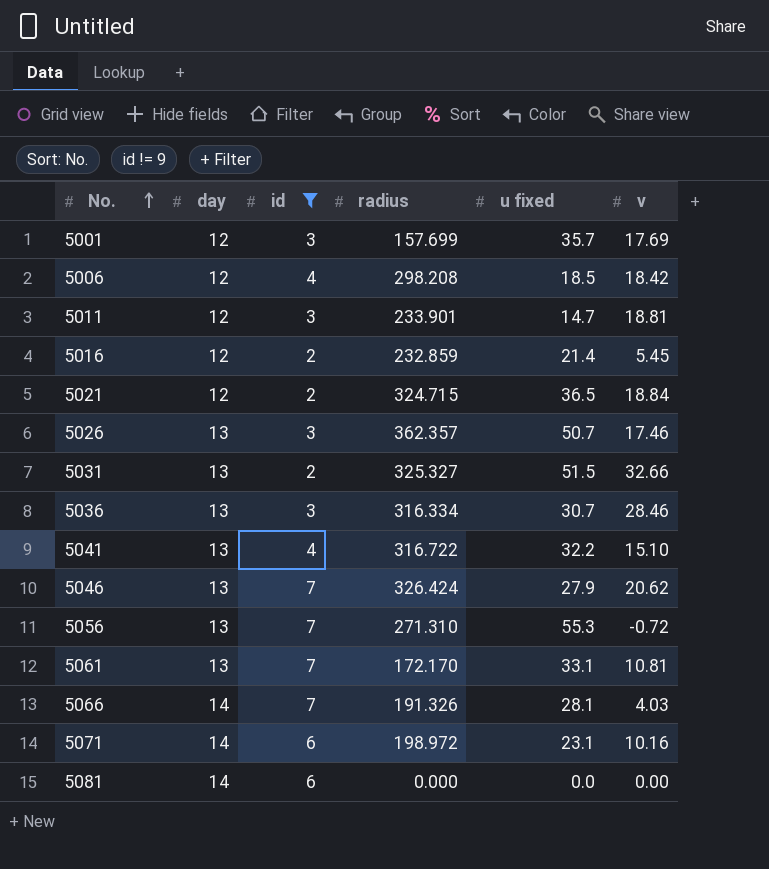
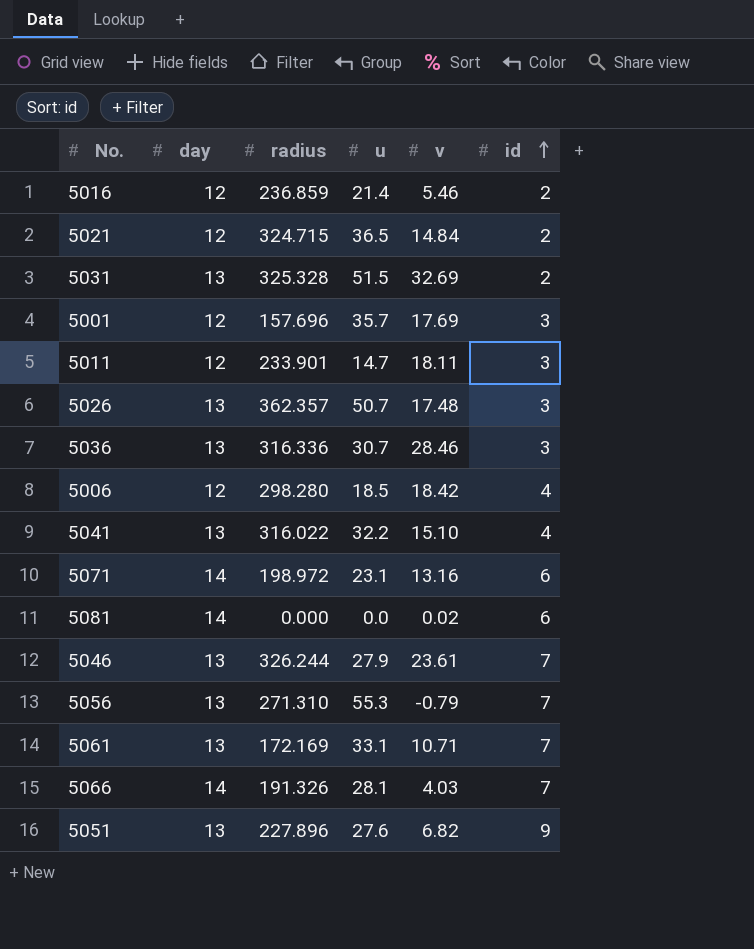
filter: id != 9 -> none
row order: No. ascending -> id ascending
column name: u fixed -> u
column id | position: 3 -> 6
5016 | radius: 232.859 -> 236.859
5016 | v: 5.45 -> 5.46
5021 | v: 18.84 -> 14.84
5031 | radius: 325.327 -> 325.328
5031 | v: 32.66 -> 32.69
5001 | radius: 157.699 -> 157.696
5011 | v: 18.81 -> 18.11
5026 | v: 17.46 -> 17.48
5036 | radius: 316.334 -> 316.336
5006 | radius: 298.208 -> 298.280
5041 | radius: 316.722 -> 316.022
5071 | v: 10.16 -> 13.16
5081 | v: 0.00 -> 0.02
5046 | radius: 326.424 -> 326.244
5046 | v: 20.62 -> 23.61
5056 | v: -0.72 -> -0.79
5061 | radius: 172.170 -> 172.169
5061 | v: 10.81 -> 10.71

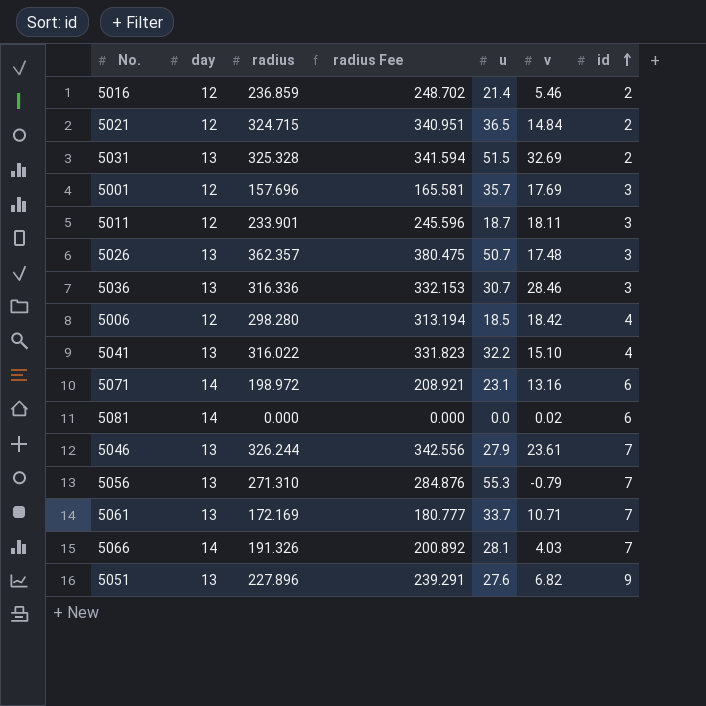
column radius Fee | formula: none -> [radius] * 1.05
5011 | u: 14.7 -> 18.7
5061 | u: 33.1 -> 33.7

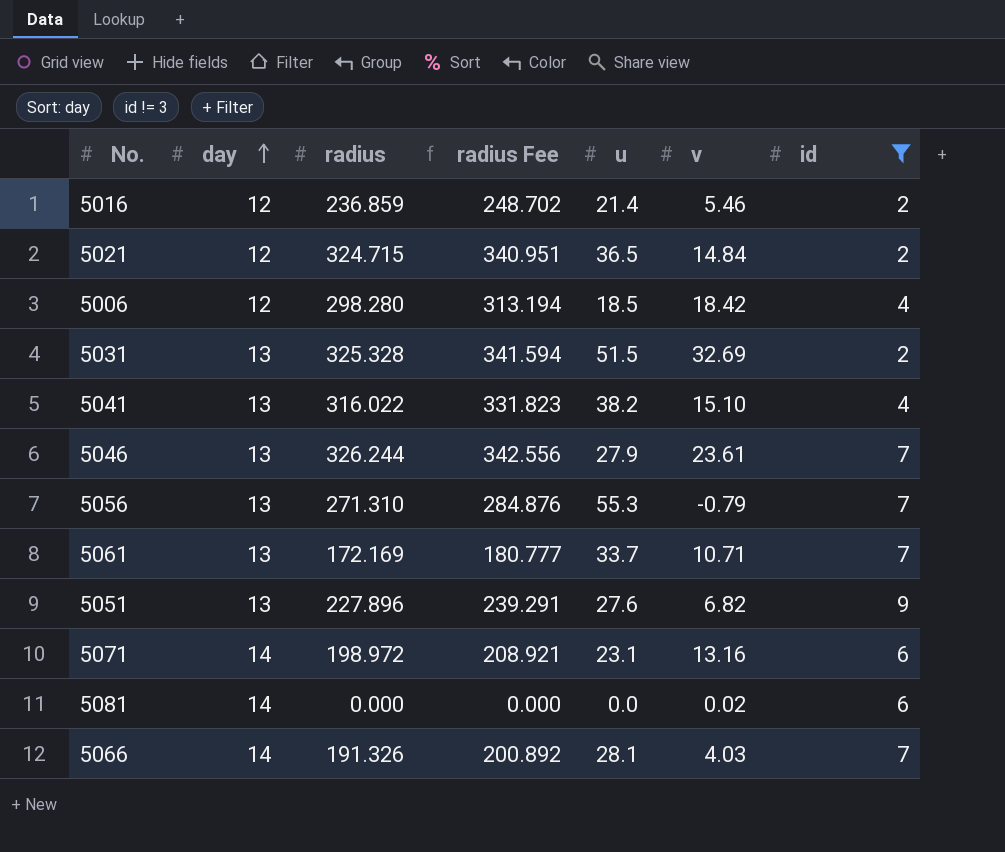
filter: none -> id != 3
row order: id ascending -> day ascending
5041 | u: 32.2 -> 38.2

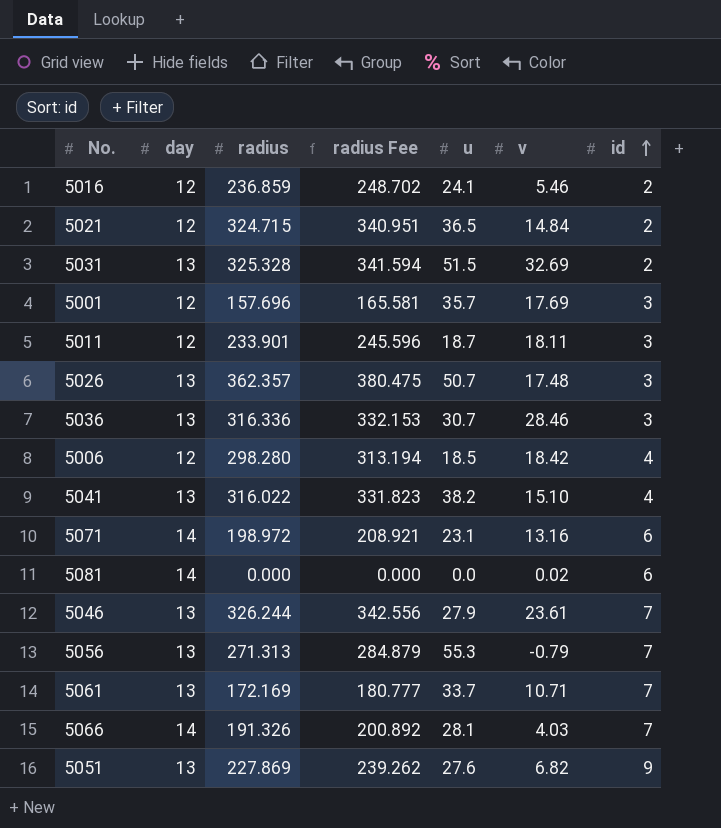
filter: id != 3 -> none
row order: day ascending -> id ascending
5016 | u: 21.4 -> 24.1
5056 | radius: 271.310 -> 271.313
5056 | radius Fee: 284.876 -> 284.879
5051 | radius: 227.896 -> 227.869
5051 | radius Fee: 239.291 -> 239.262

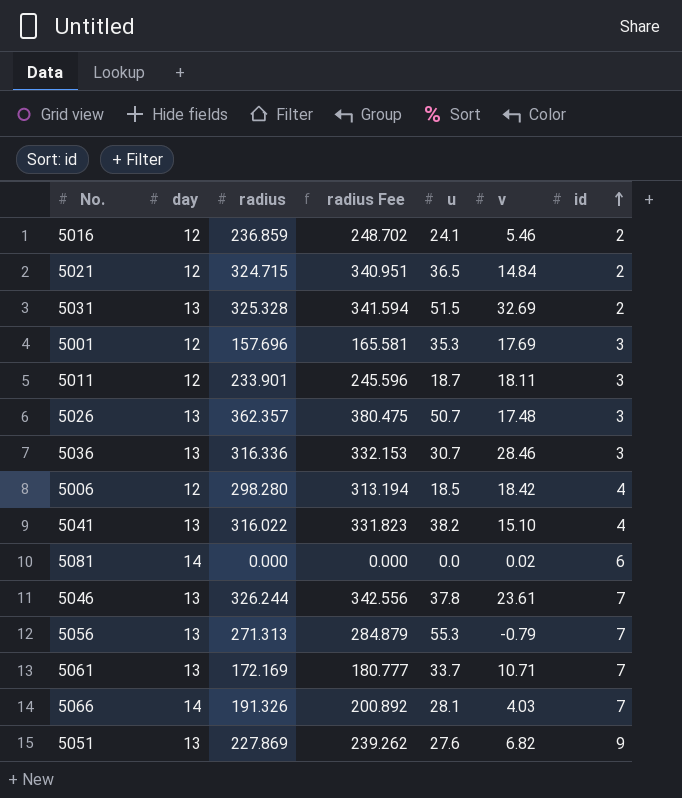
row 5071: 14 | 198.972 | 208.921 | 23.1 | 13.16 | 6 -> none
5001 | u: 35.7 -> 35.3
5046 | u: 27.9 -> 37.8

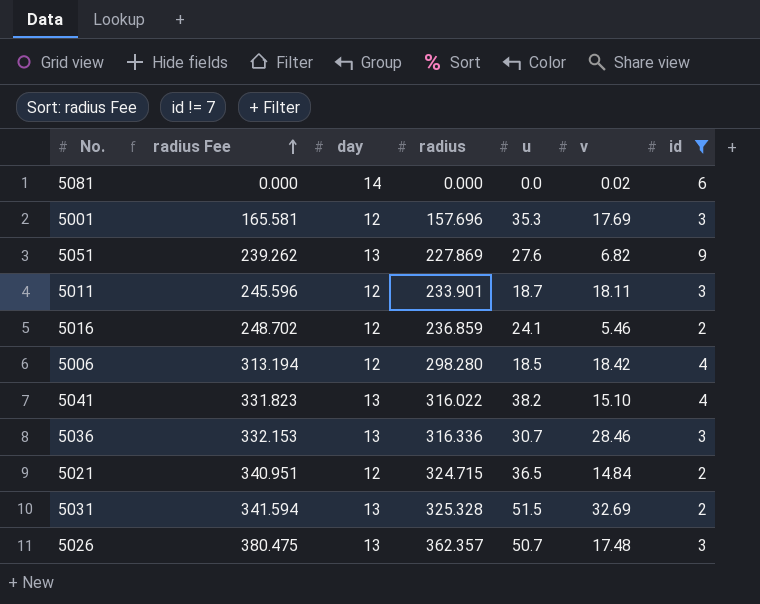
filter: none -> id != 7
row order: id ascending -> radius Fee ascending
column radius Fee | position: 4 -> 2

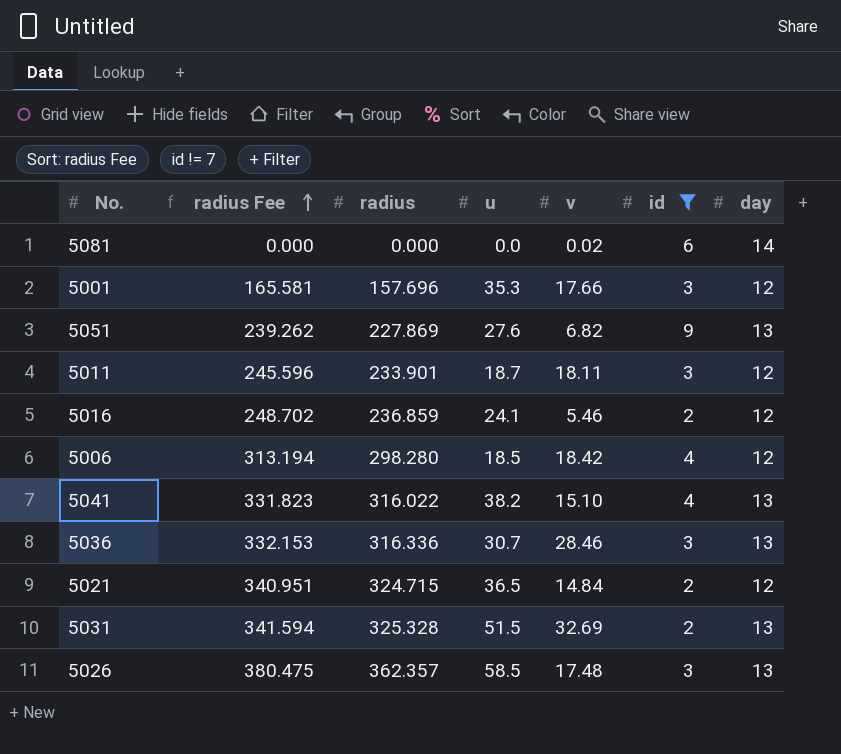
column day | position: 3 -> 7
5001 | v: 17.69 -> 17.66
5026 | u: 50.7 -> 58.5

